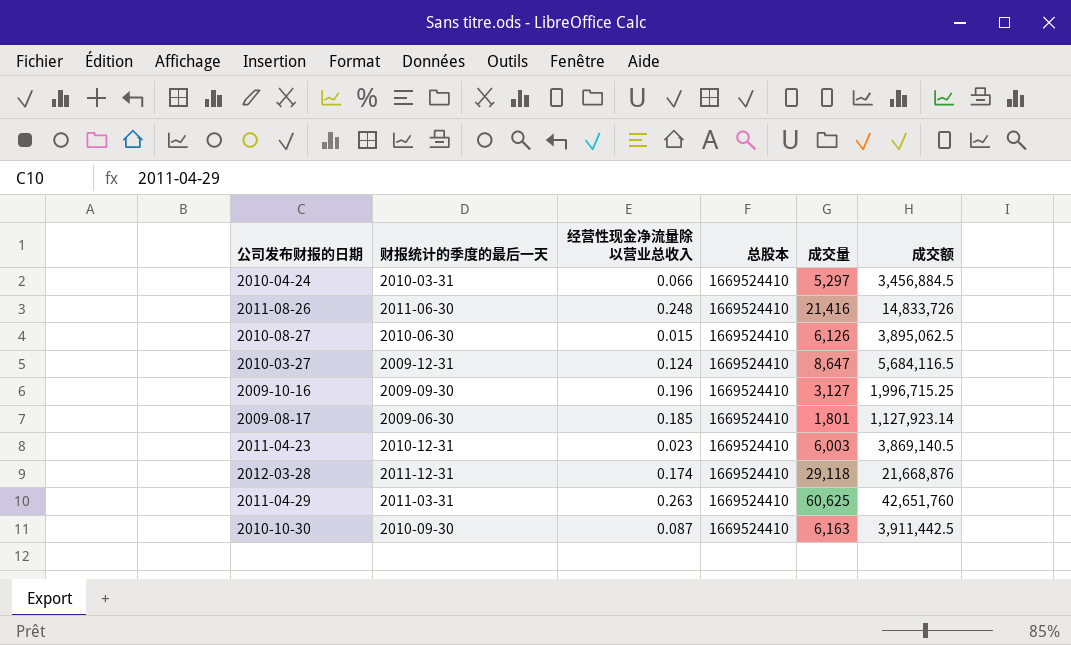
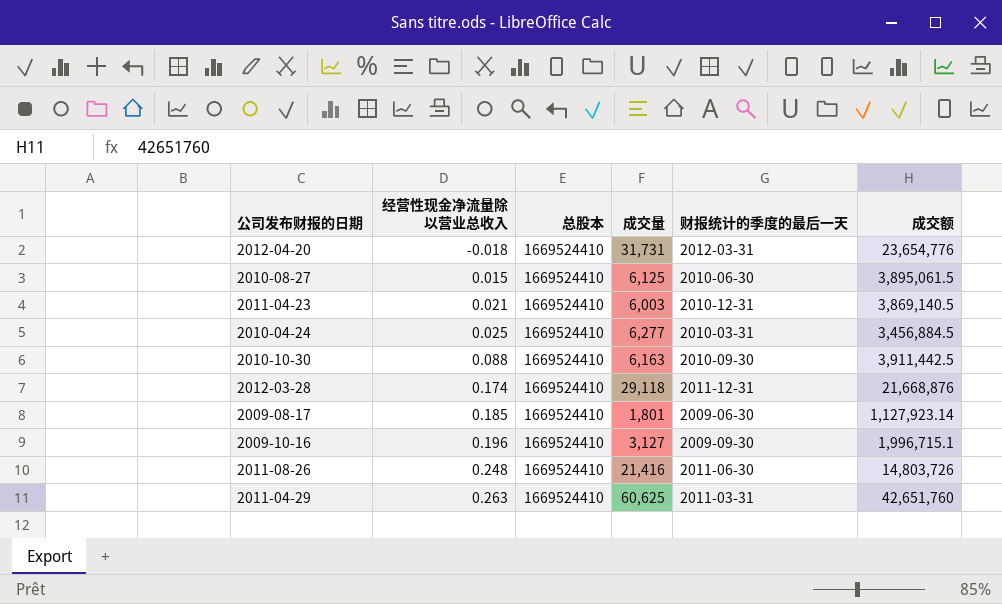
row order: none -> 经营性现金净流量除以营业总收入 ascending
column 财报统计的季度的最后一天 | position: 2 -> 5
row 2010-03-27: 2009-12-31 | 0.124 | 1669524410 | 8,647 | 5,684,116.5 -> none
row 2012-04-20: none -> -0.018 | 1669524410 | 31,731 | 2012-03-31 | 23,654,776
2010-08-27 | 成交量: 6,126 -> 6,125
2010-08-27 | 成交额: 3,895,062.5 -> 3,895,061.5
2011-04-23 | 经营性现金净流量除以营业总收入: 0.023 -> 0.021
2010-04-24 | 经营性现金净流量除以营业总收入: 0.066 -> 0.025
2010-04-24 | 成交量: 5,297 -> 6,277
2010-10-30 | 经营性现金净流量除以营业总收入: 0.087 -> 0.088
2009-10-16 | 成交额: 1,996,715.25 -> 1,996,715.1
2011-08-26 | 成交额: 14,833,726 -> 14,803,726

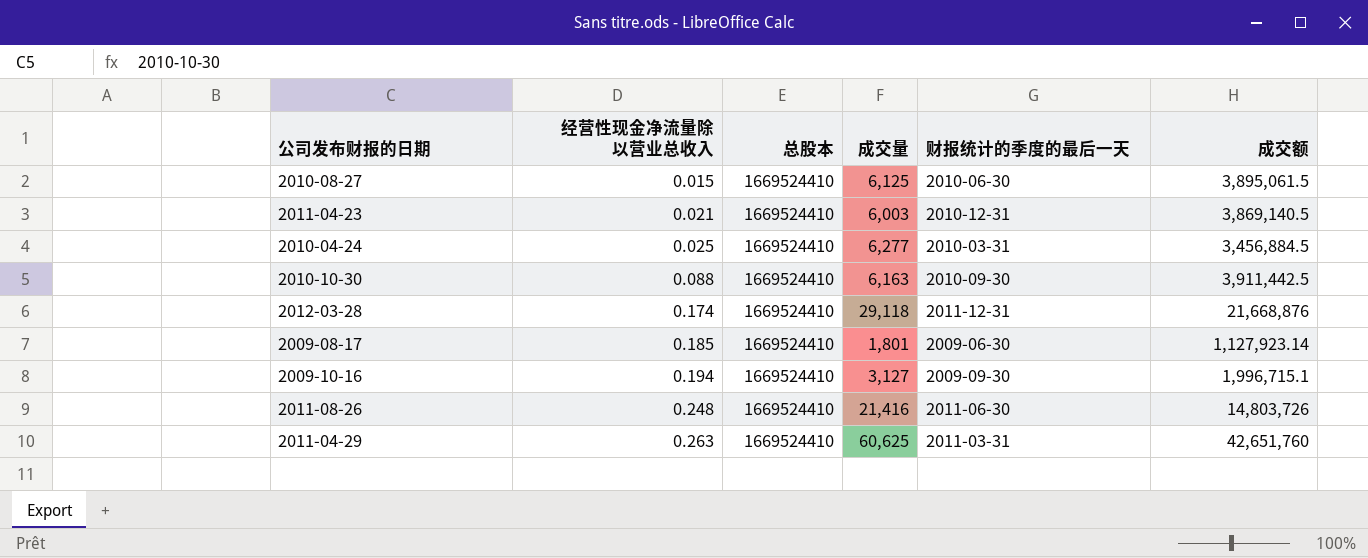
row 2012-04-20: -0.018 | 1669524410 | 31,731 | 2012-03-31 | 23,654,776 -> none
2009-10-16 | 经营性现金净流量除以营业总收入: 0.196 -> 0.194

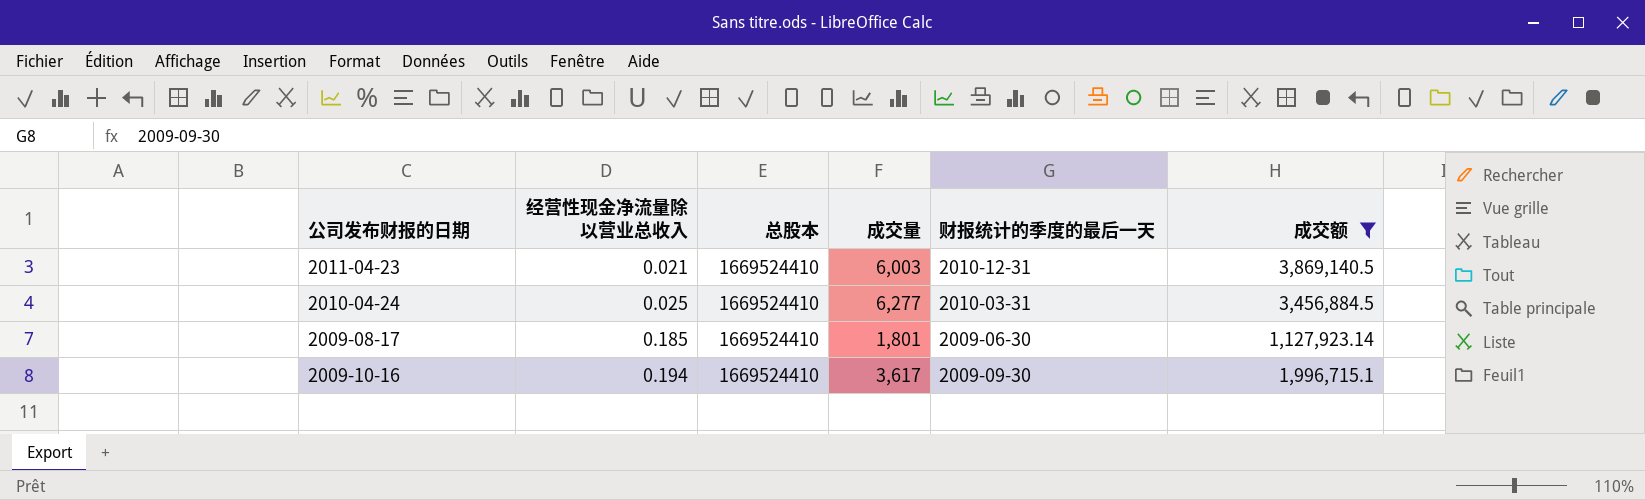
filter: none -> 成交额 <= 3,869,140.5
2009-10-16 | 成交量: 3,127 -> 3,617

